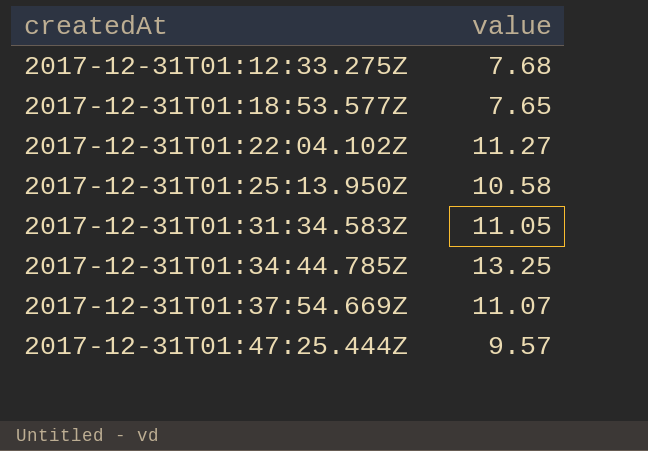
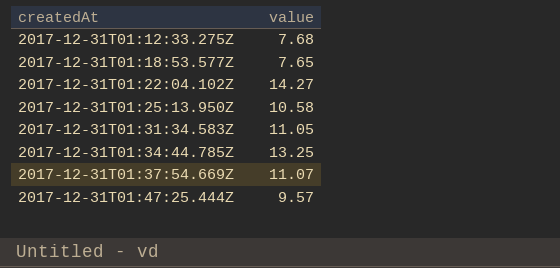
2017-12-31T01:22:04.102Z | value: 11.27 -> 14.27

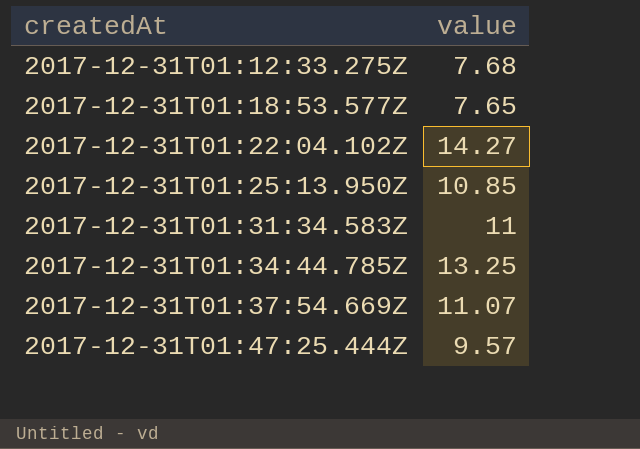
2017-12-31T01:25:13.950Z | value: 10.58 -> 10.85
2017-12-31T01:31:34.583Z | value: 11.05 -> 11

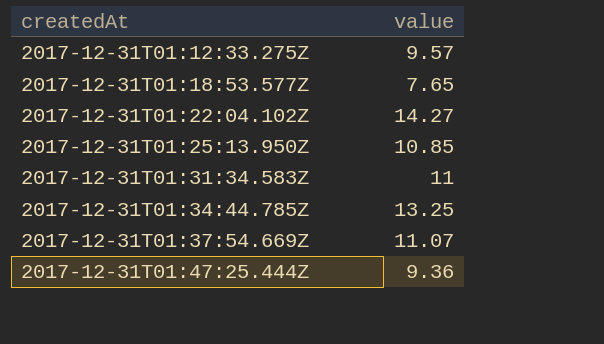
2017-12-31T01:12:33.275Z | value: 7.68 -> 9.57
2017-12-31T01:47:25.444Z | value: 9.57 -> 9.36

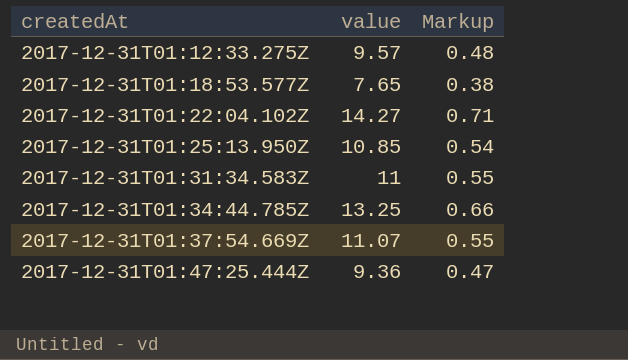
column Markup | formula: none -> [value] * 0.05

